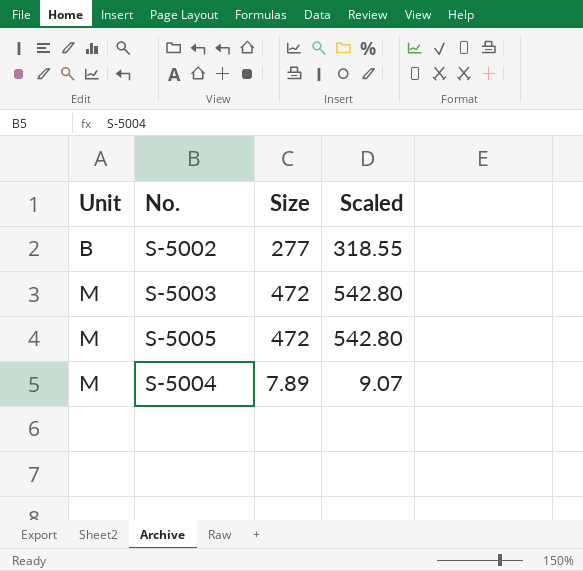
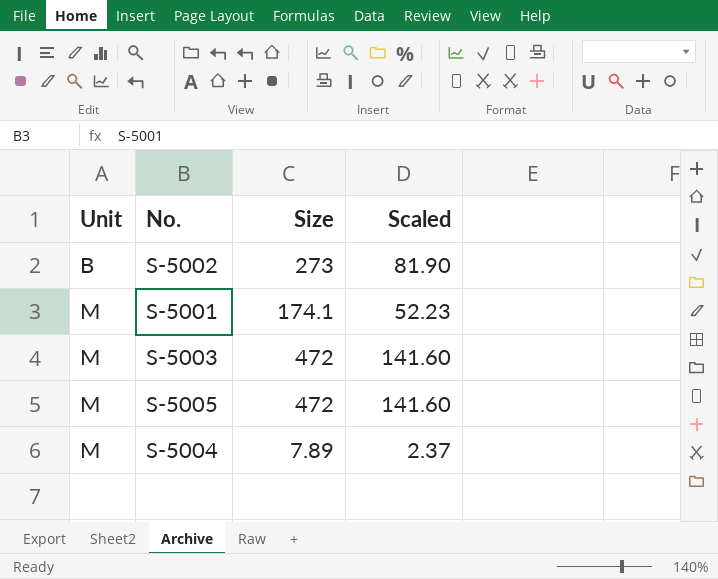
column Scaled | formula: [Size] * 1.15 -> [Size] * 0.3
S-5002 | Size: 277 -> 273
row S-5001: none -> M | 174.1 | 52.23

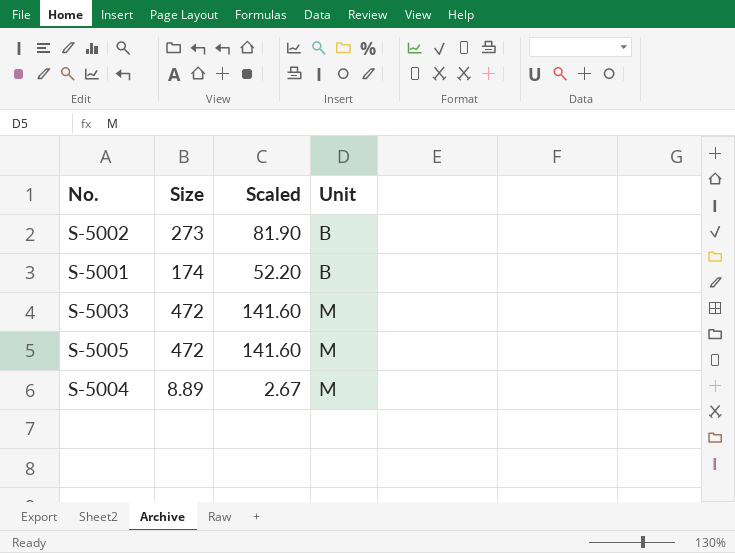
column Unit | position: 1 -> 4
S-5001 | Size: 174.1 -> 174
S-5001 | Scaled: 52.23 -> 52.20
S-5001 | Unit: M -> B
S-5004 | Size: 7.89 -> 8.89
S-5004 | Scaled: 2.37 -> 2.67

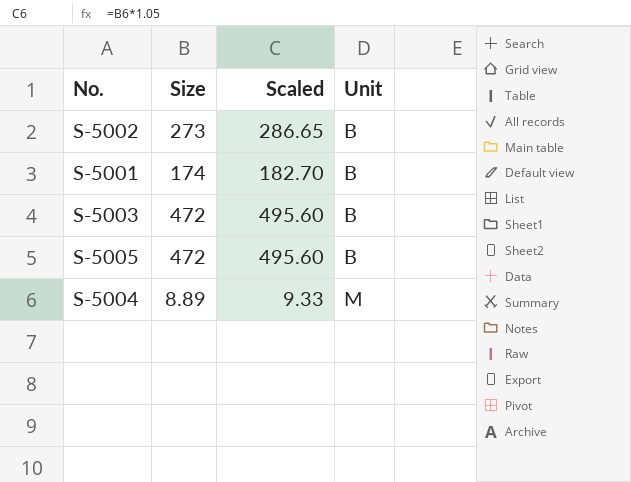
column Scaled | formula: [Size] * 0.3 -> [Size] * 1.05
S-5003 | Unit: M -> B
S-5005 | Unit: M -> B

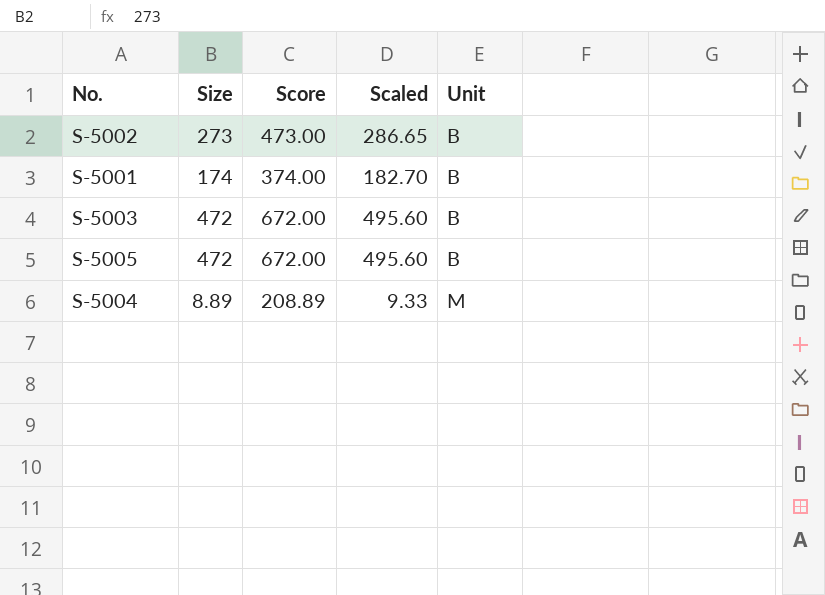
column Score | formula: none -> [Size] + 200

